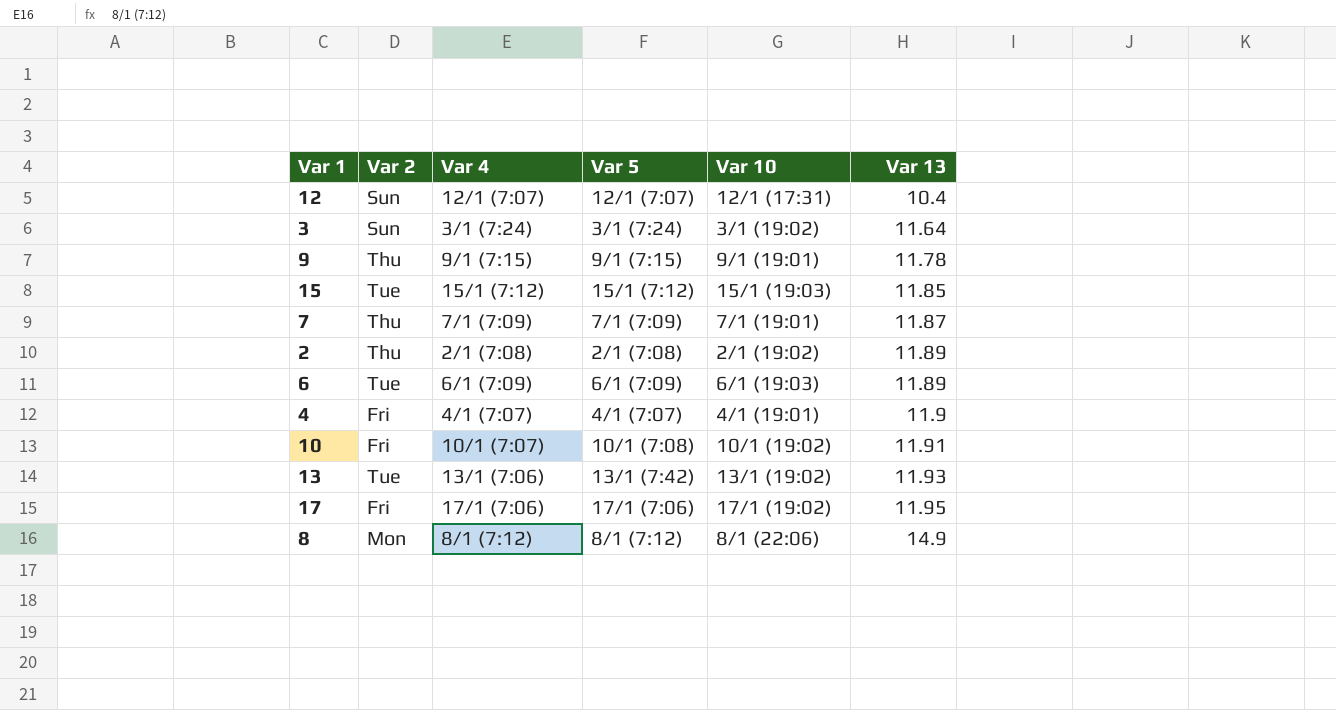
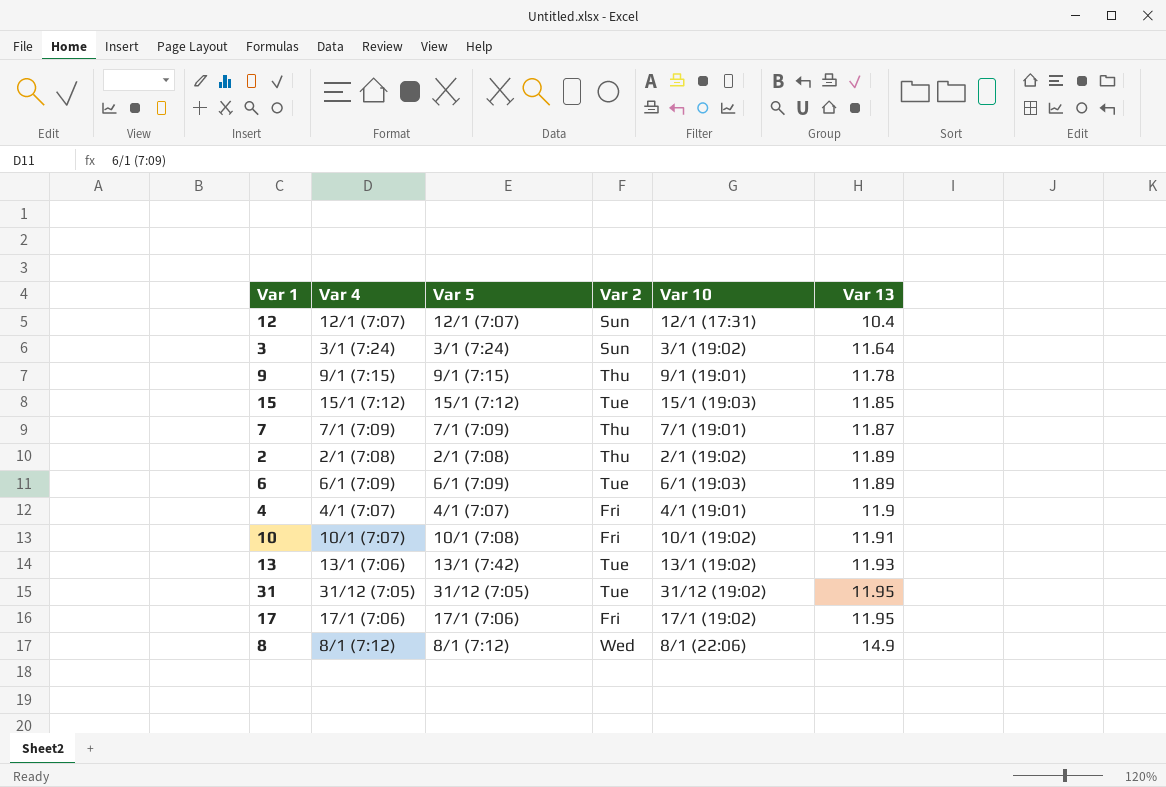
column Var 2 | position: 2 -> 4
row 31: none -> 31/12 (7:05) | 31/12 (7:05) | Tue | 31/12 (19:02) | 11.95
8 | Var 2: Mon -> Wed

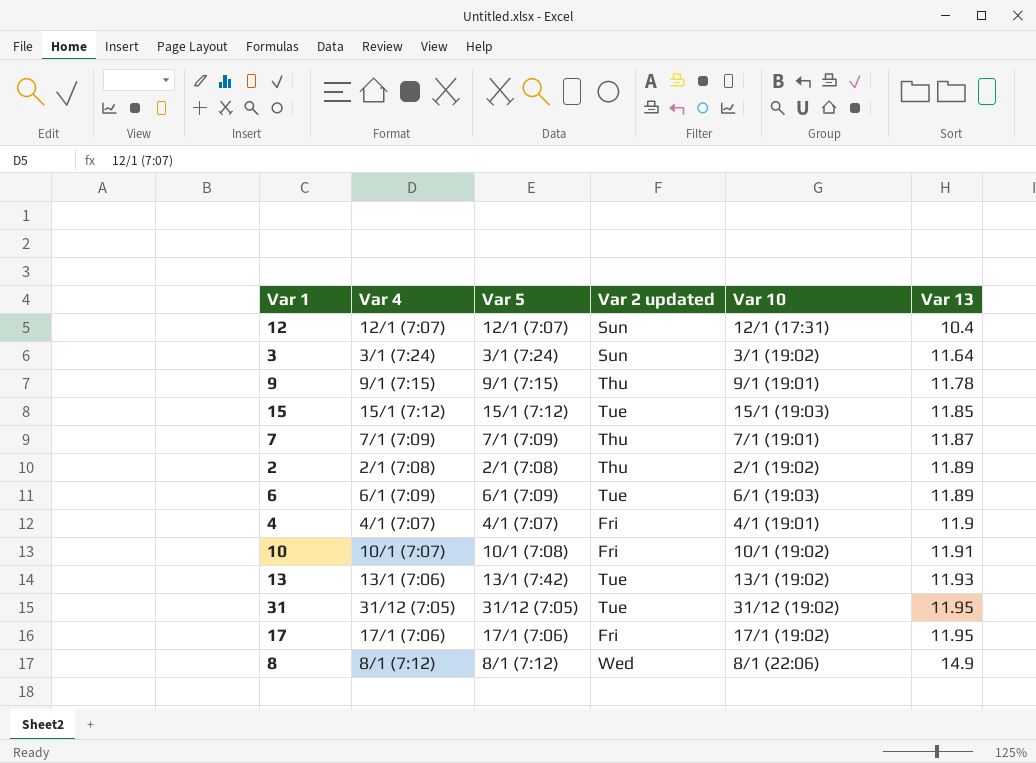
column name: Var 2 -> Var 2 updated

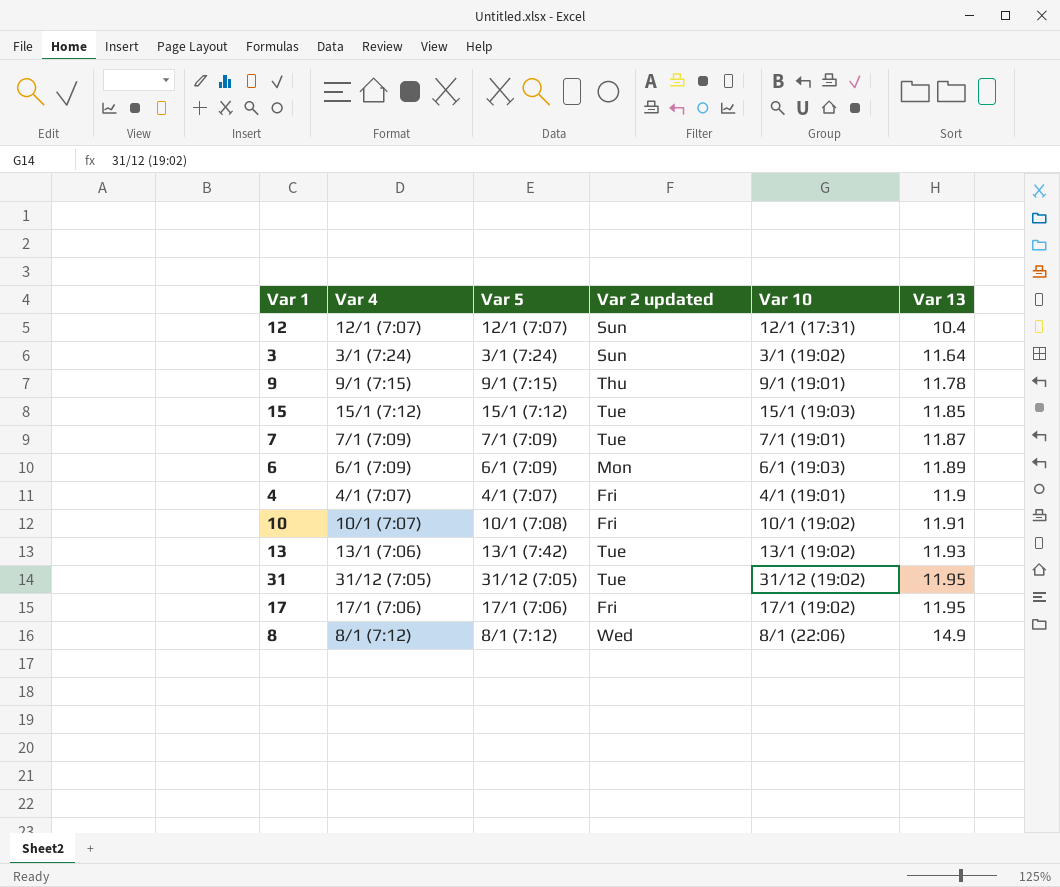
row 2: 2/1 (7:08) | 2/1 (7:08) | Thu | 2/1 (19:02) | 11.89 -> none
7 | Var 2 updated: Thu -> Tue
6 | Var 2 updated: Tue -> Mon

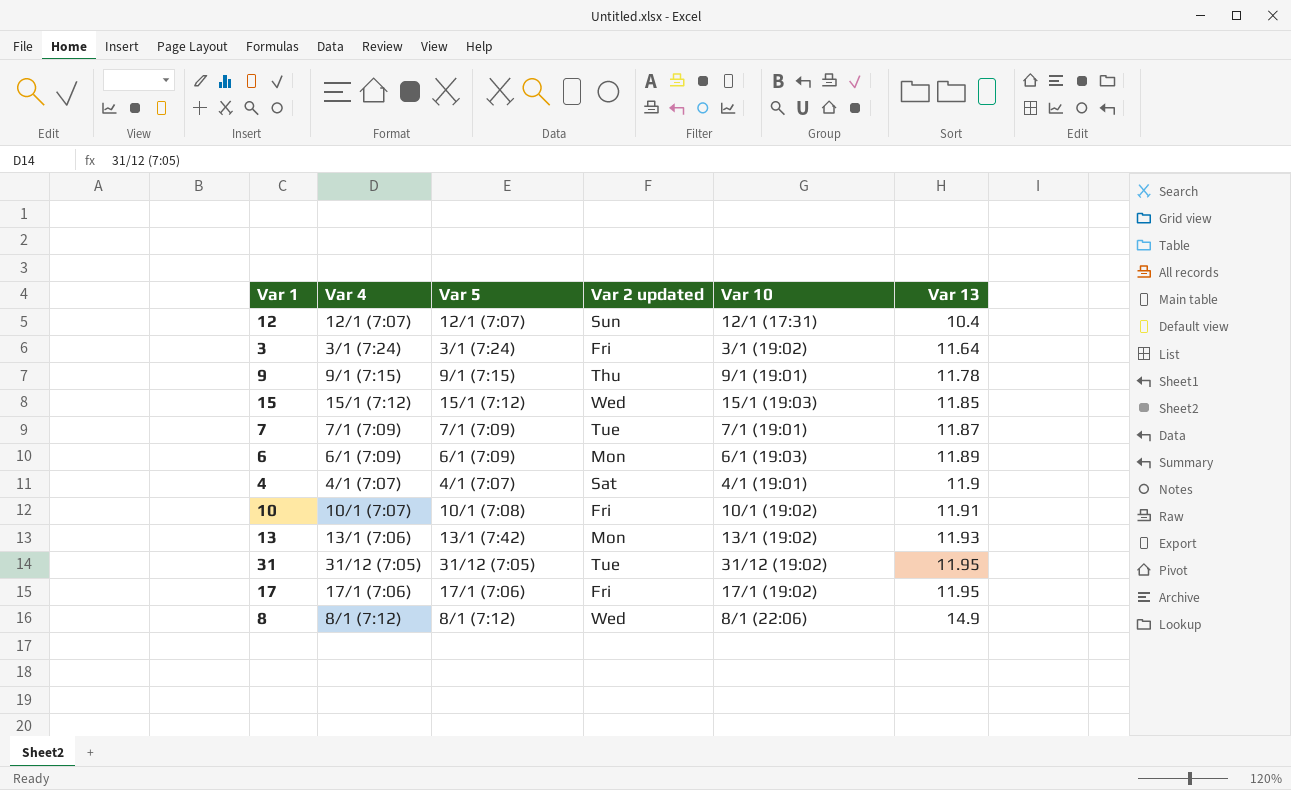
3 | Var 2 updated: Sun -> Fri
15 | Var 2 updated: Tue -> Wed
4 | Var 2 updated: Fri -> Sat
13 | Var 2 updated: Tue -> Mon

